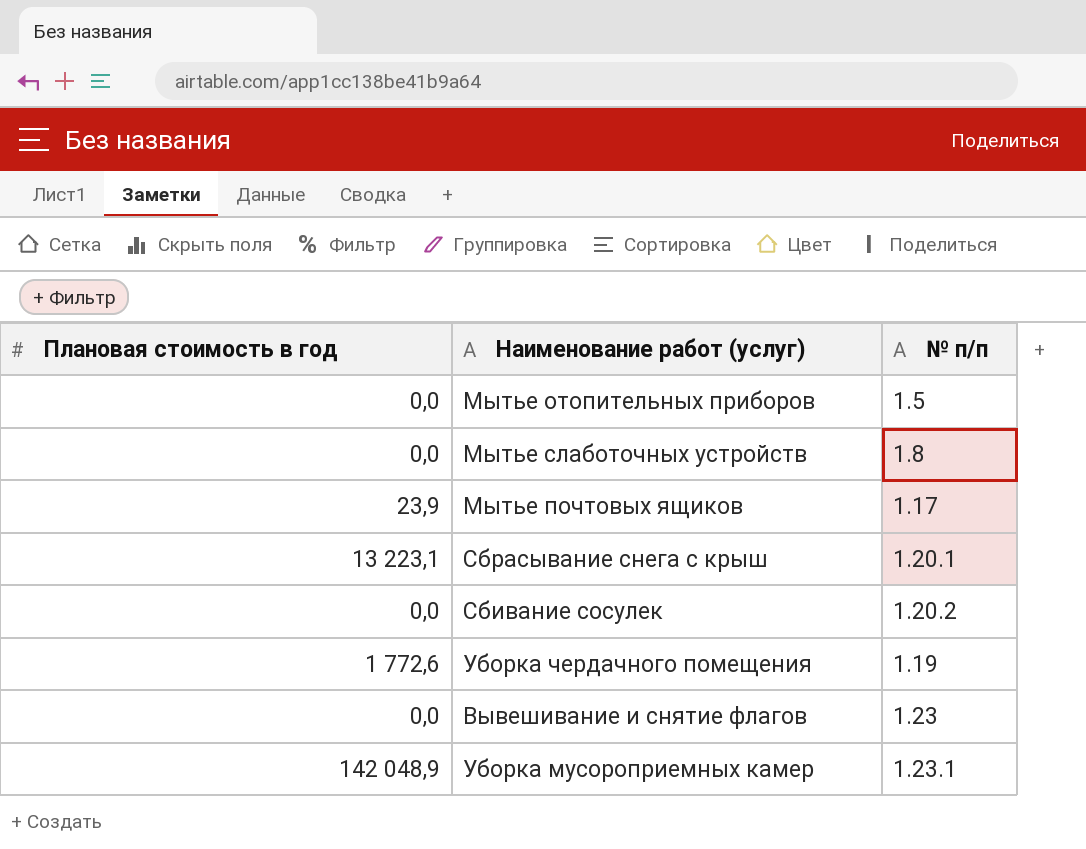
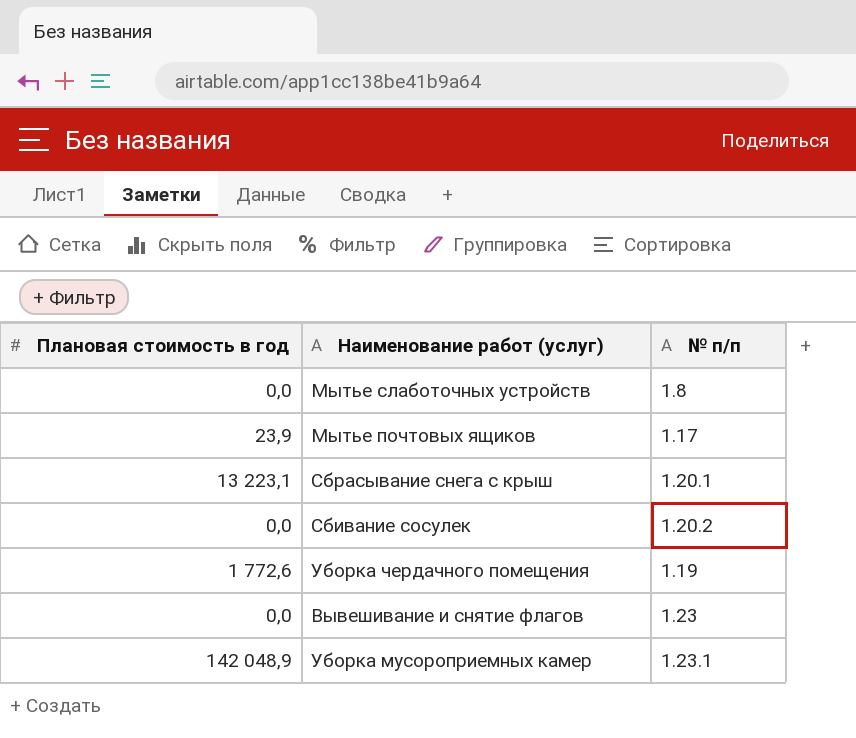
row Мытье отопительных приборов: 0,0 | 1.5 -> none

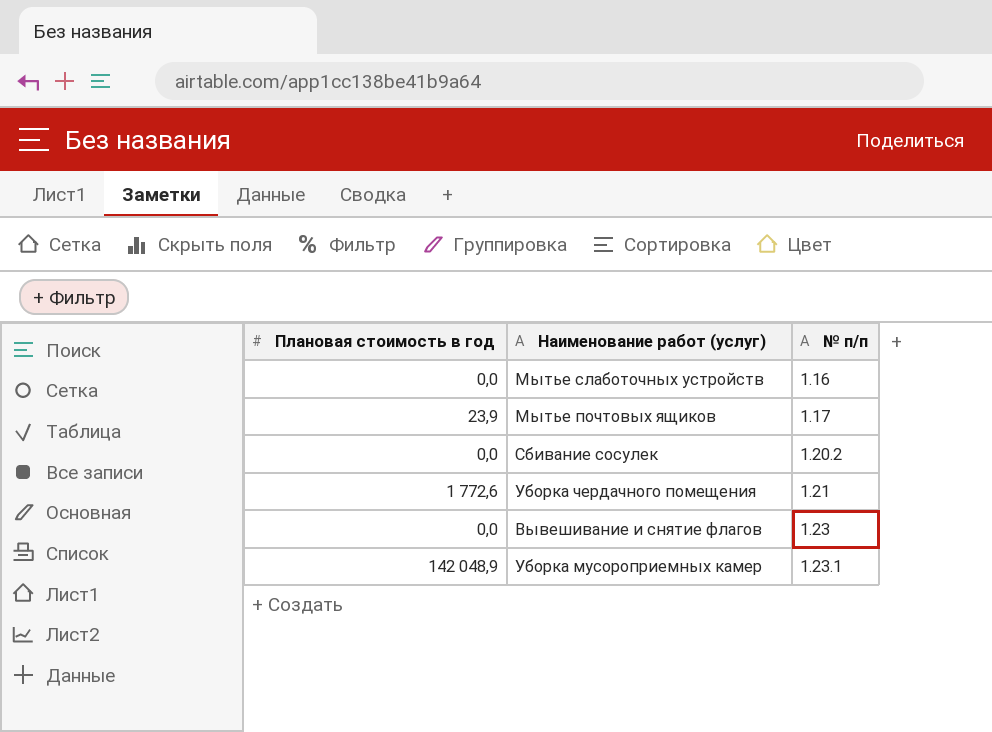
row Сбрасывание снега с крыш: 13 223,1 | 1.20.1 -> none
Мытье слаботочных устройств | № п/п: 1.8 -> 1.16
Уборка чердачного помещения | № п/п: 1.19 -> 1.21

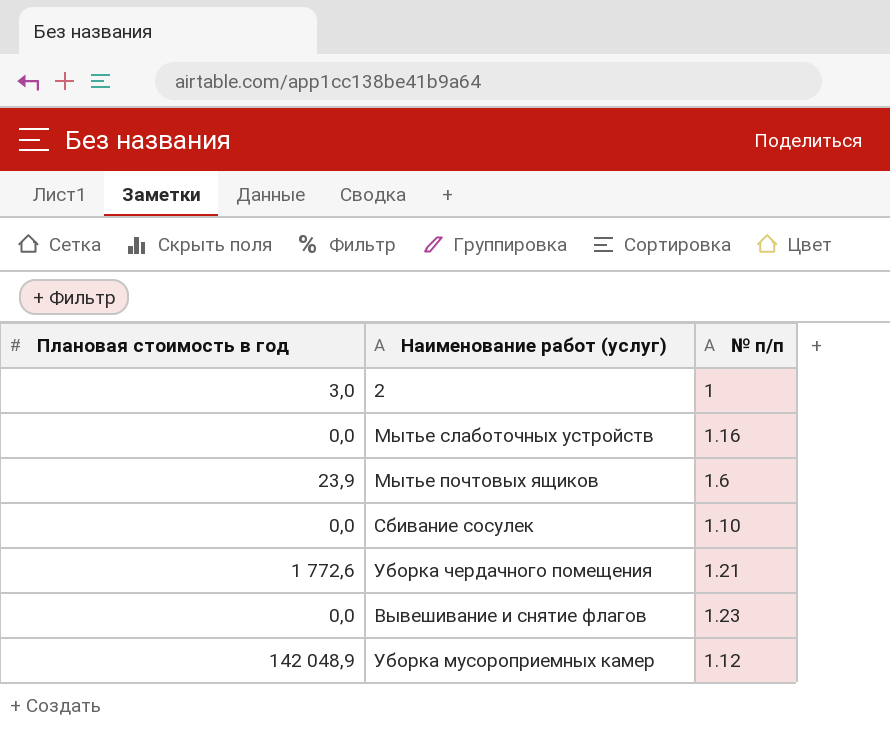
row 2: none -> 3,0 | 1
Мытье почтовых ящиков | № п/п: 1.17 -> 1.6
Сбивание сосулек | № п/п: 1.20.2 -> 1.10
Уборка мусороприемных камер | № п/п: 1.23.1 -> 1.12

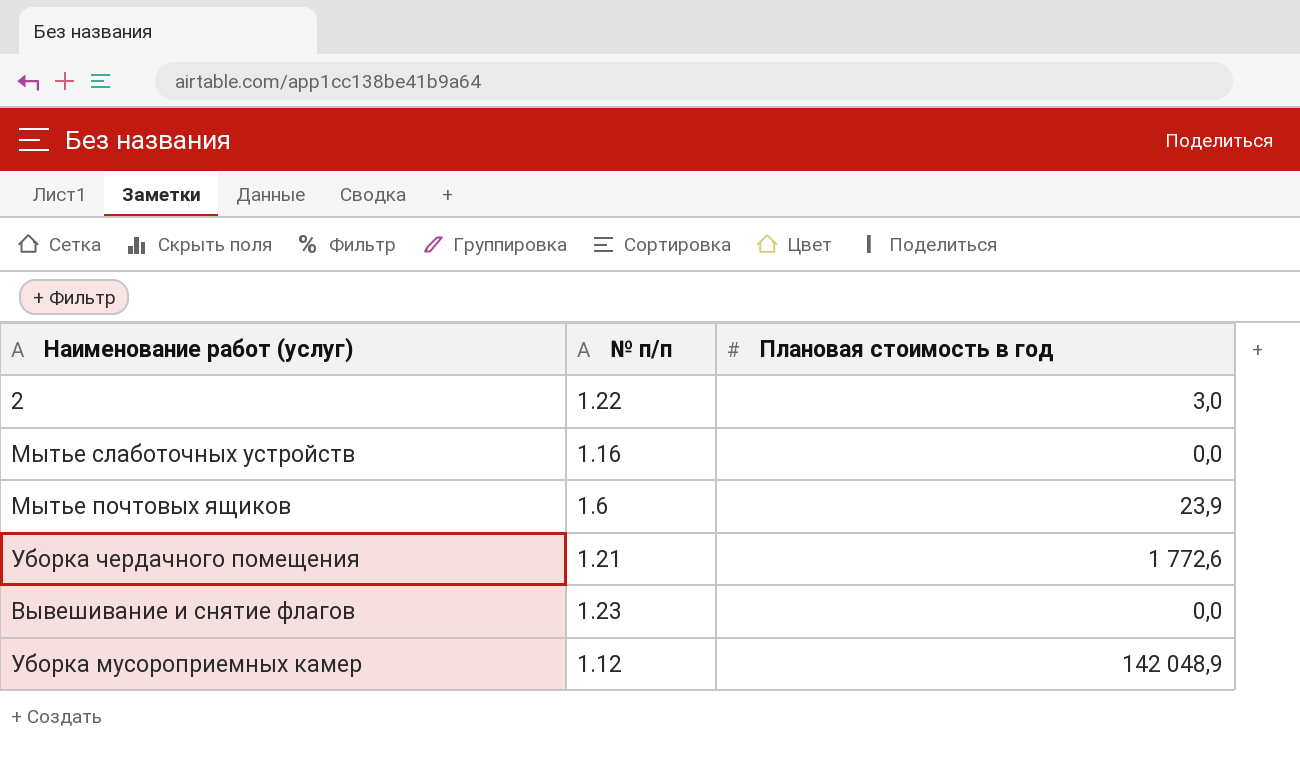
column Плановая стоимость в год | position: 1 -> 3
row Сбивание сосулек: 0,0 | 1.10 -> none
2 | № п/п: 1 -> 1.22

